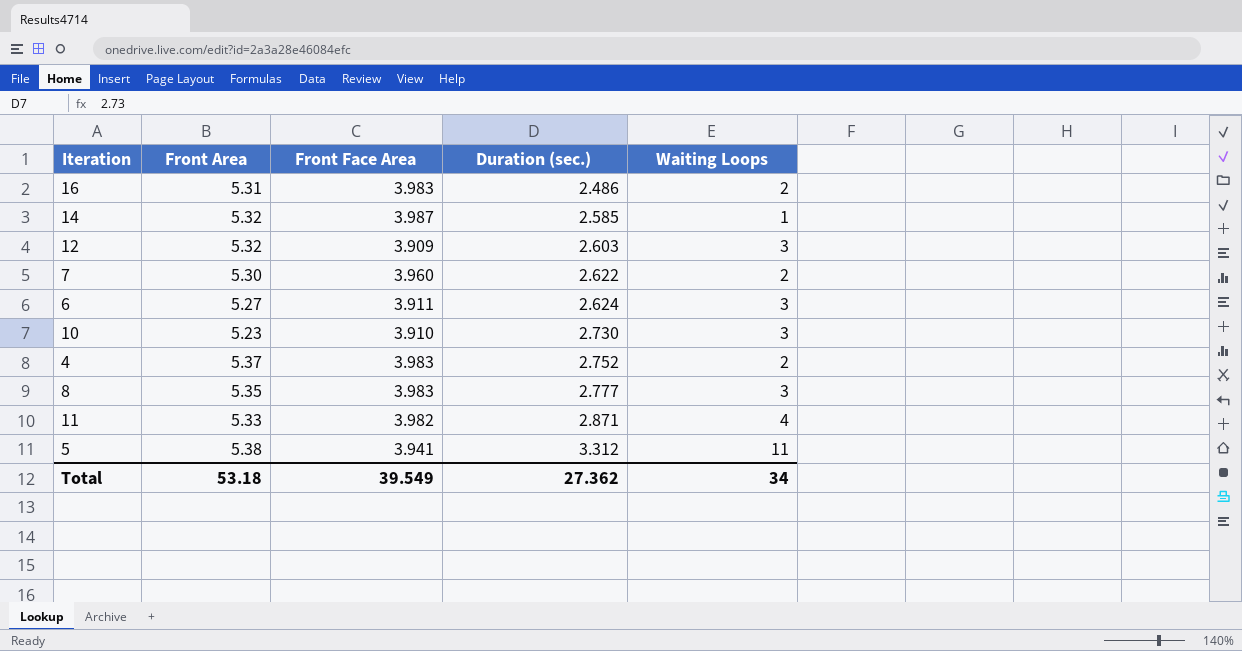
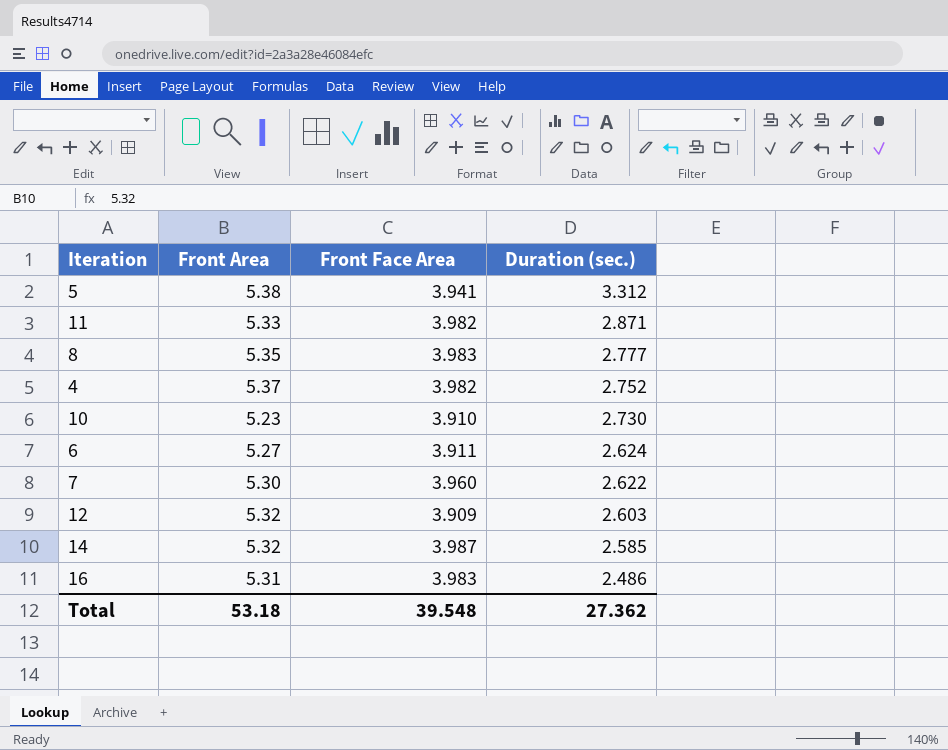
row order: Duration (sec.) ascending -> Duration (sec.) descending
column Waiting Loops | position: 5 -> none
4 | Front Face Area: 3.983 -> 3.982
Total | Front Face Area: 39.549 -> 39.548

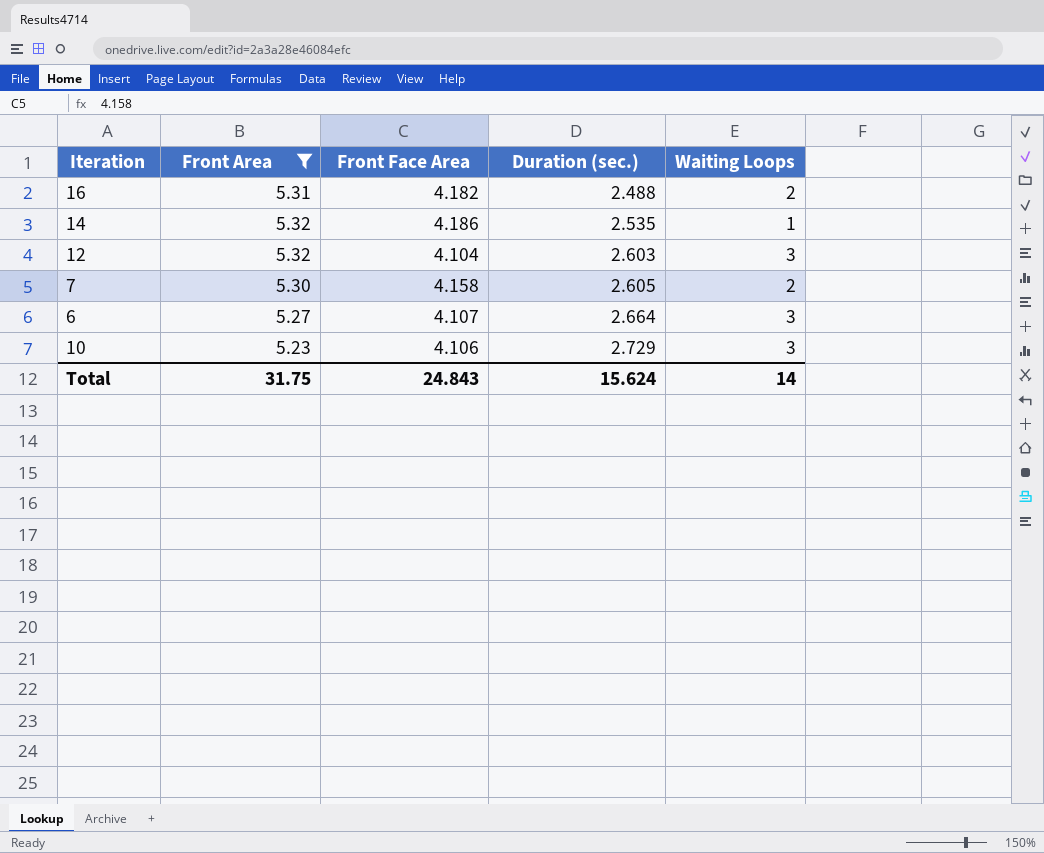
filter: none -> Front Area <= 5.32
row order: Duration (sec.) descending -> Duration (sec.) ascending
column Waiting Loops | position: none -> 5
16 | Front Face Area: 3.983 -> 4.182
16 | Duration (sec.): 2.486 -> 2.488
14 | Front Face Area: 3.987 -> 4.186
14 | Duration (sec.): 2.585 -> 2.535
12 | Front Face Area: 3.909 -> 4.104
7 | Front Face Area: 3.960 -> 4.158
7 | Duration (sec.): 2.622 -> 2.605
6 | Front Face Area: 3.911 -> 4.107
6 | Duration (sec.): 2.624 -> 2.664
10 | Front Face Area: 3.910 -> 4.106
10 | Duration (sec.): 2.730 -> 2.729
Total | Front Area: 53.18 -> 31.75
Total | Front Face Area: 39.548 -> 24.843
Total | Duration (sec.): 27.362 -> 15.624

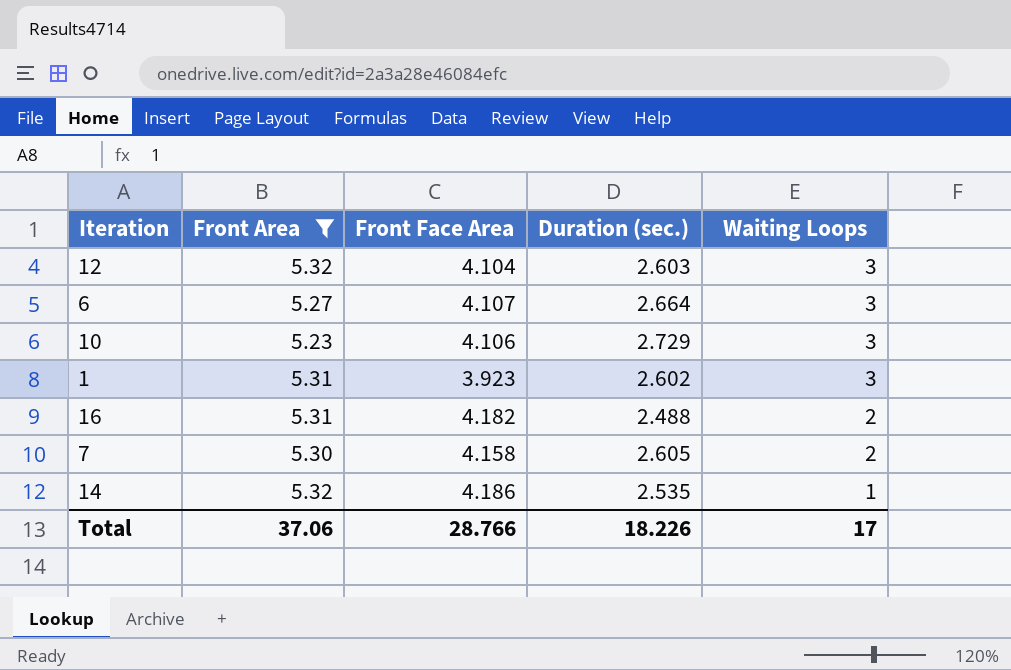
row order: Duration (sec.) ascending -> Waiting Loops descending
row 1: none -> 5.31 | 3.923 | 2.602 | 3
Total | Front Area: 31.75 -> 37.06
Total | Front Face Area: 24.843 -> 28.766
Total | Duration (sec.): 15.624 -> 18.226
Total | Waiting Loops: 14 -> 17

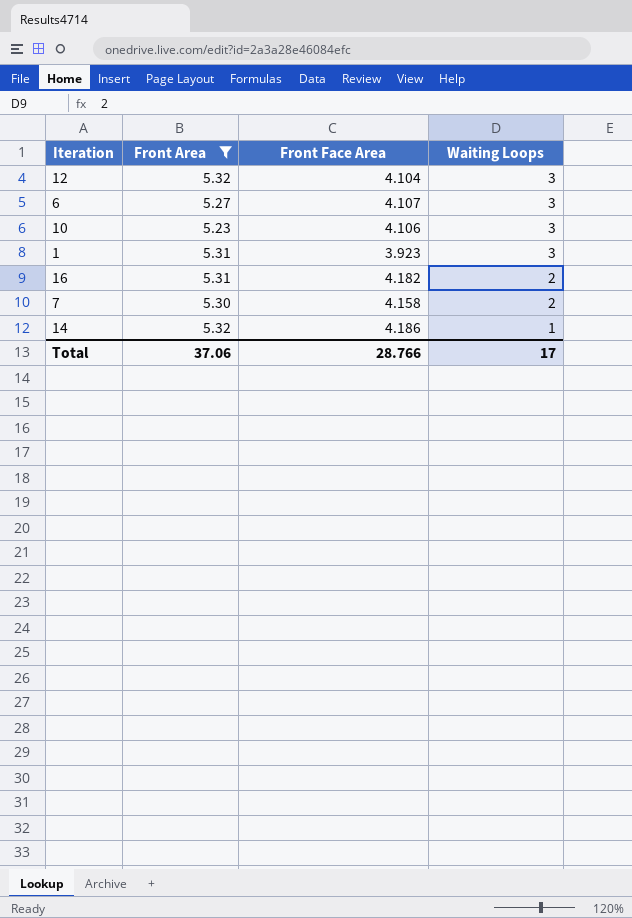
column Duration (sec.) | position: 4 -> none

